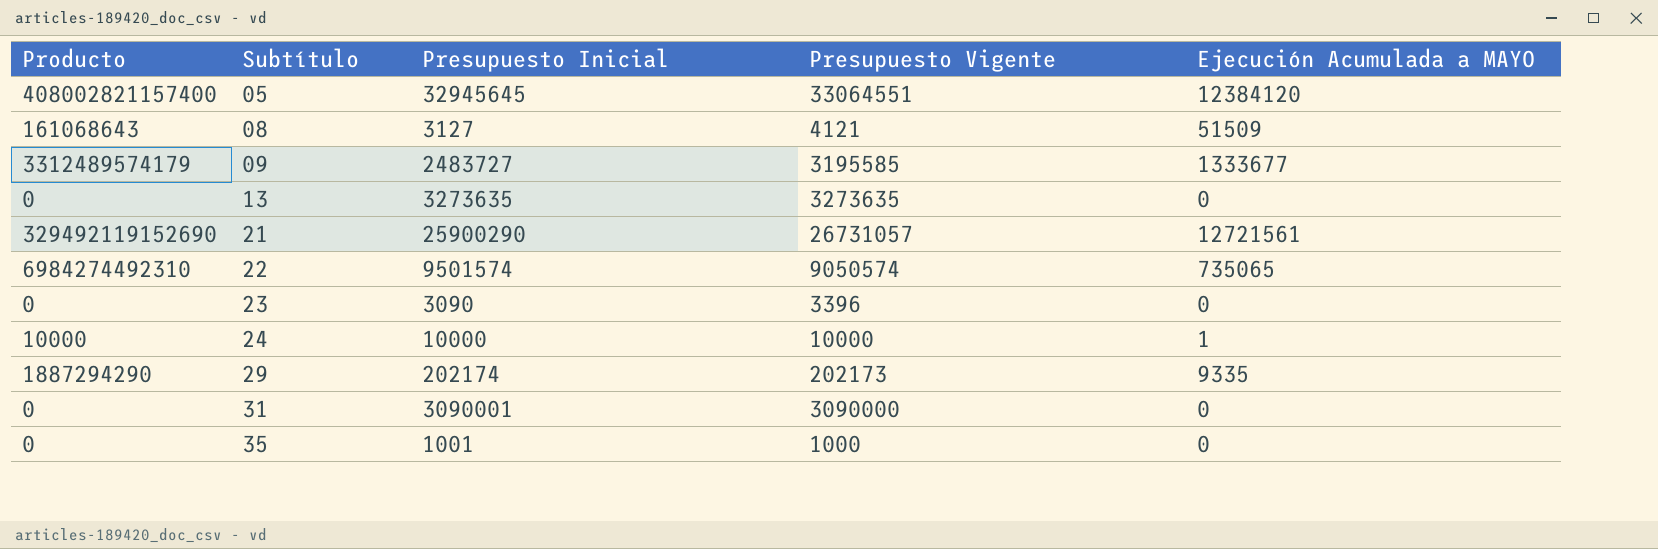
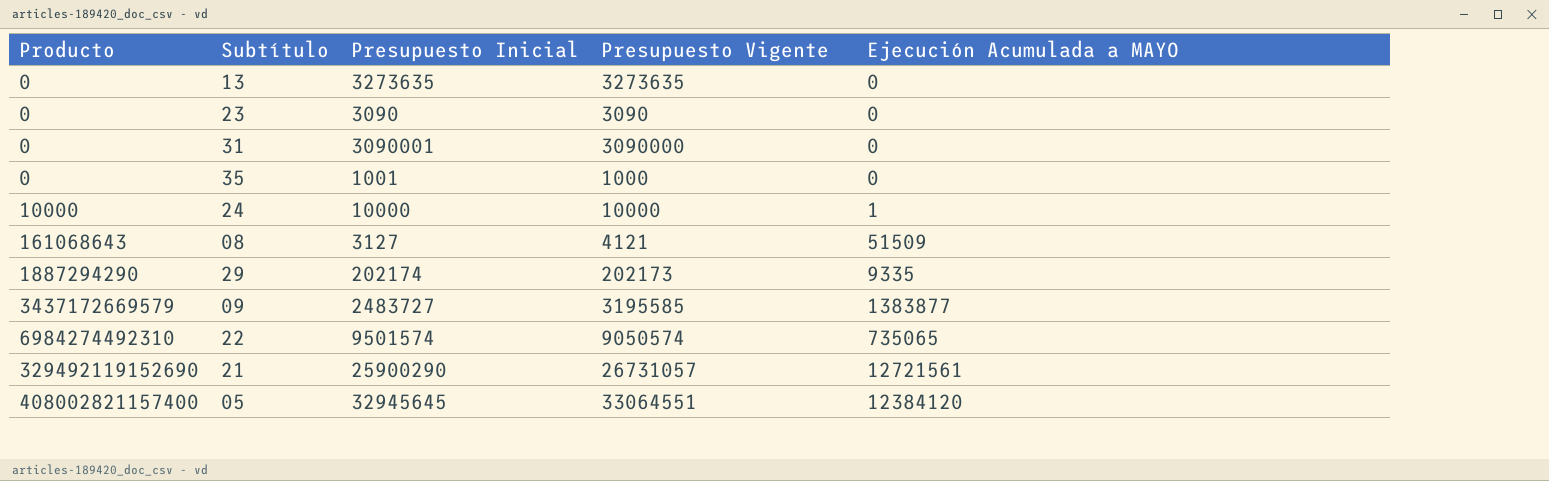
row order: Subtítulo ascending -> Producto ascending
23 | Presupuesto Vigente: 3396 -> 3090
09 | Producto: 3312489574179 -> 3437172669579
09 | Ejecución Acumulada a MAYO: 1333677 -> 1383877

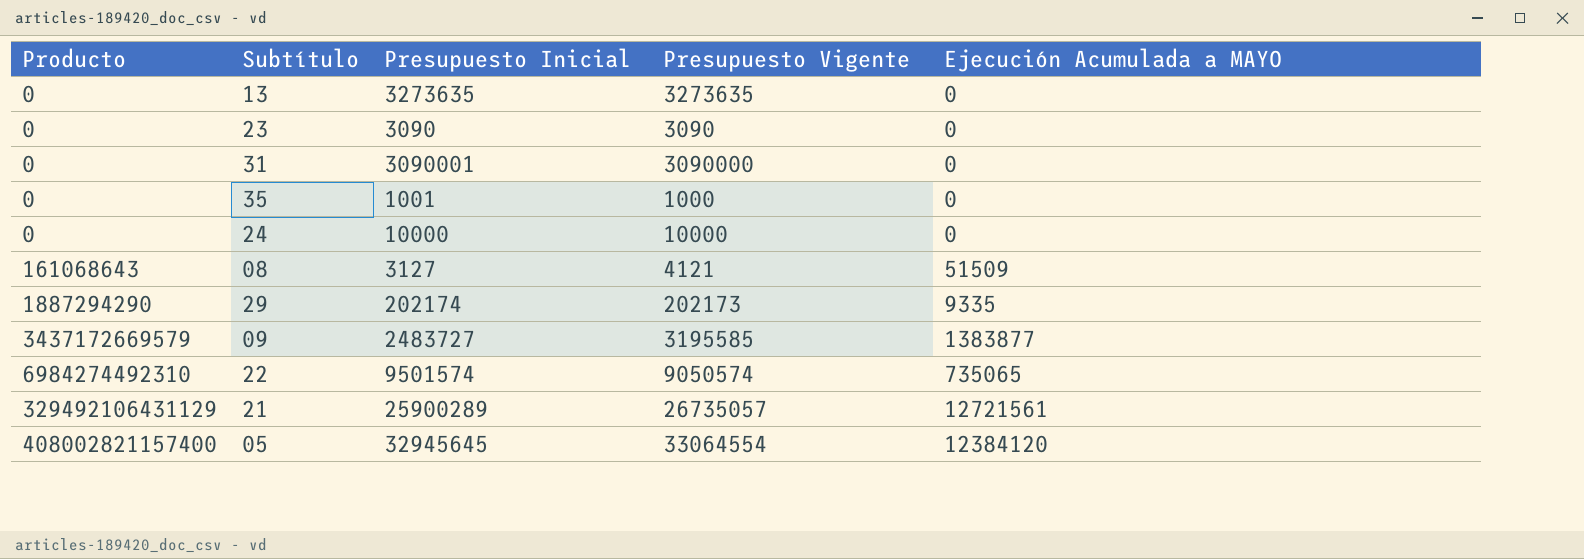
24 | Producto: 10000 -> 0
24 | Ejecución Acumulada a MAYO: 1 -> 0
21 | Producto: 329492119152690 -> 329492106431129
21 | Presupuesto Inicial: 25900290 -> 25900289
21 | Presupuesto Vigente: 26731057 -> 26735057
05 | Presupuesto Vigente: 33064551 -> 33064554

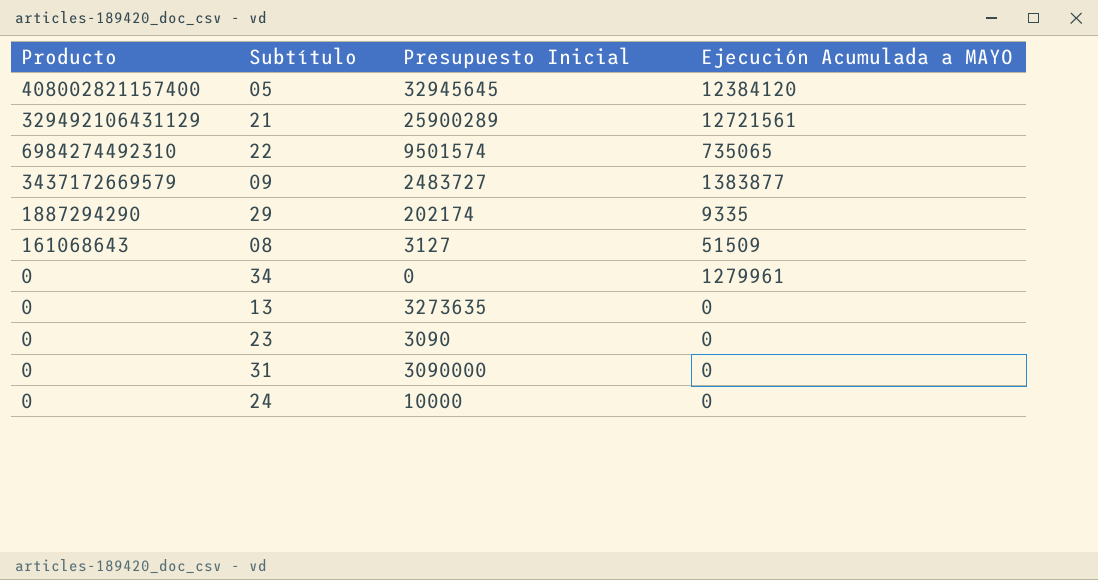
row order: Producto ascending -> Producto descending
column Presupuesto Vigente | position: 4 -> none
row 35: 0 | 1001 | 1000 | 0 -> none
row 34: none -> 0 | 0 | 1279961
31 | Presupuesto Inicial: 3090001 -> 3090000

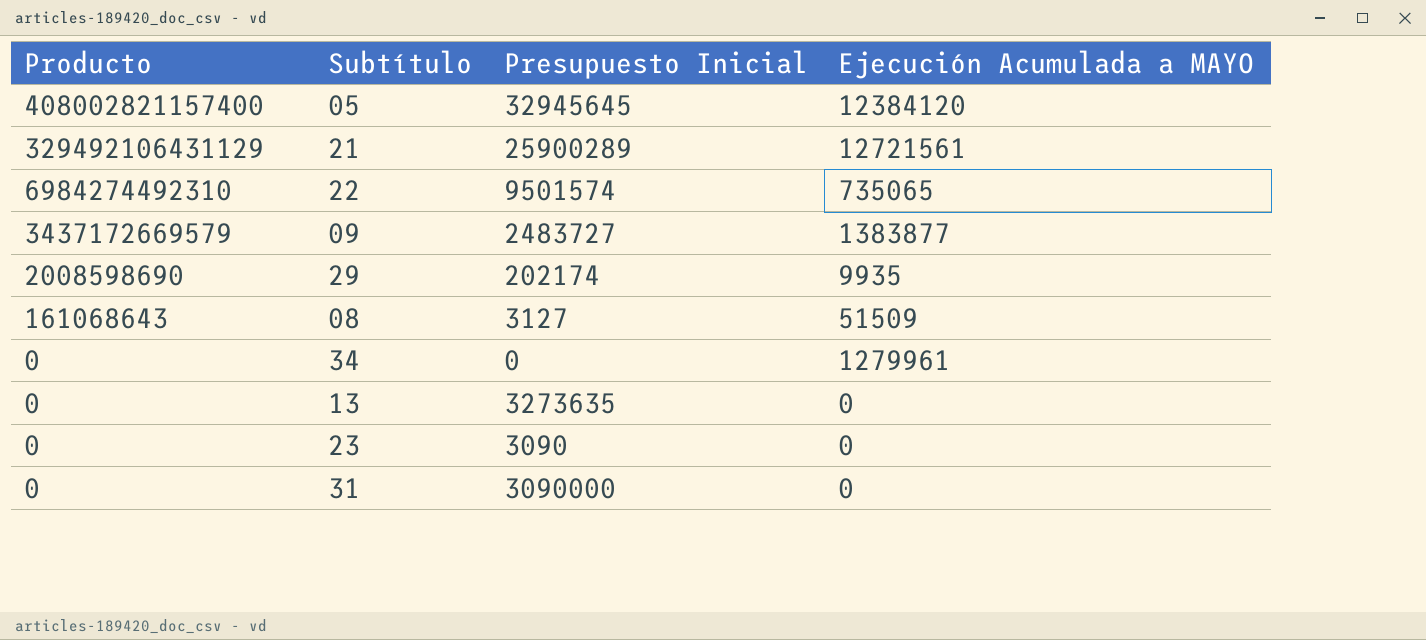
row 24: 0 | 10000 | 0 -> none
29 | Producto: 1887294290 -> 2008598690
29 | Ejecución Acumulada a MAYO: 9335 -> 9935

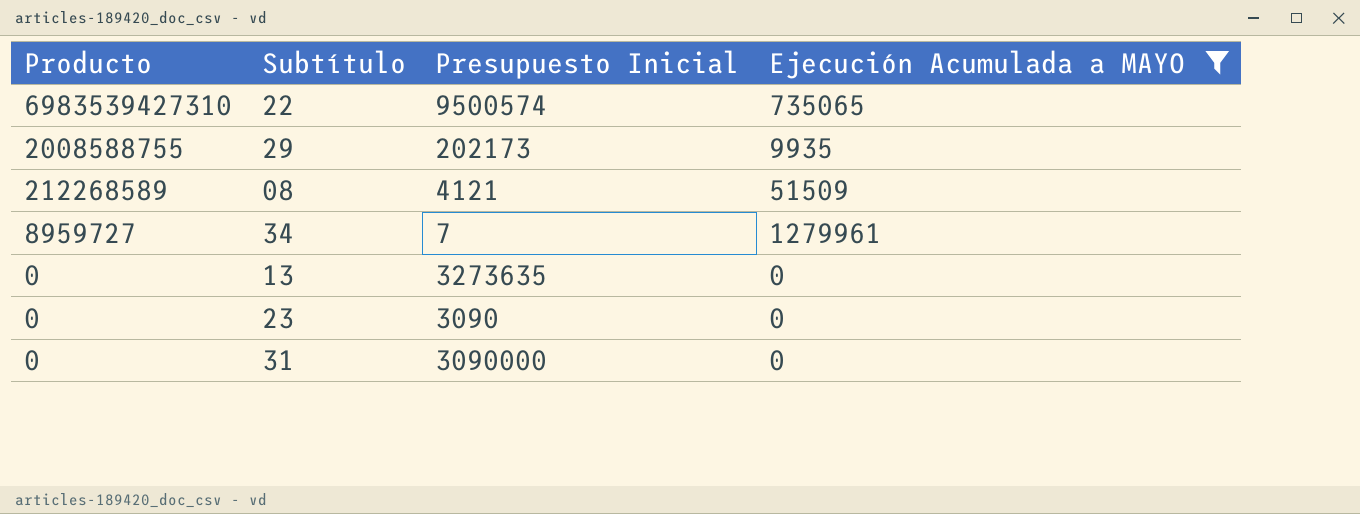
filter: none -> Ejecución Acumulada a MAYO <= 1279961
22 | Producto: 6984274492310 -> 6983539427310
22 | Presupuesto Inicial: 9501574 -> 9500574
29 | Producto: 2008598690 -> 2008588755
29 | Presupuesto Inicial: 202174 -> 202173
08 | Producto: 161068643 -> 212268589
08 | Presupuesto Inicial: 3127 -> 4121
34 | Producto: 0 -> 8959727
34 | Presupuesto Inicial: 0 -> 7

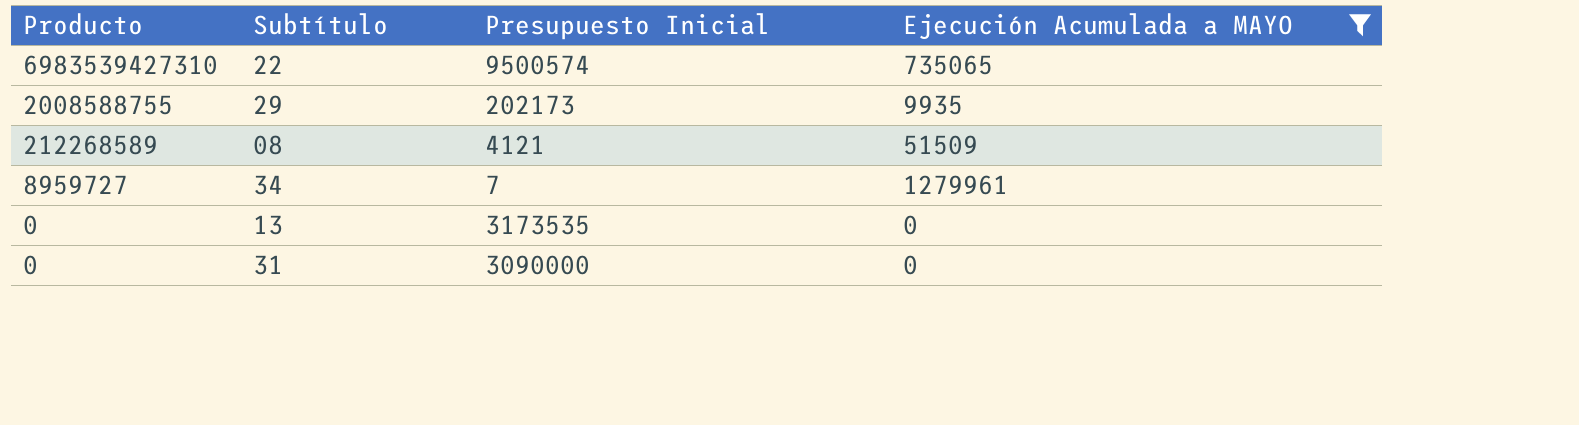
row 23: 0 | 3090 | 0 -> none
13 | Presupuesto Inicial: 3273635 -> 3173535

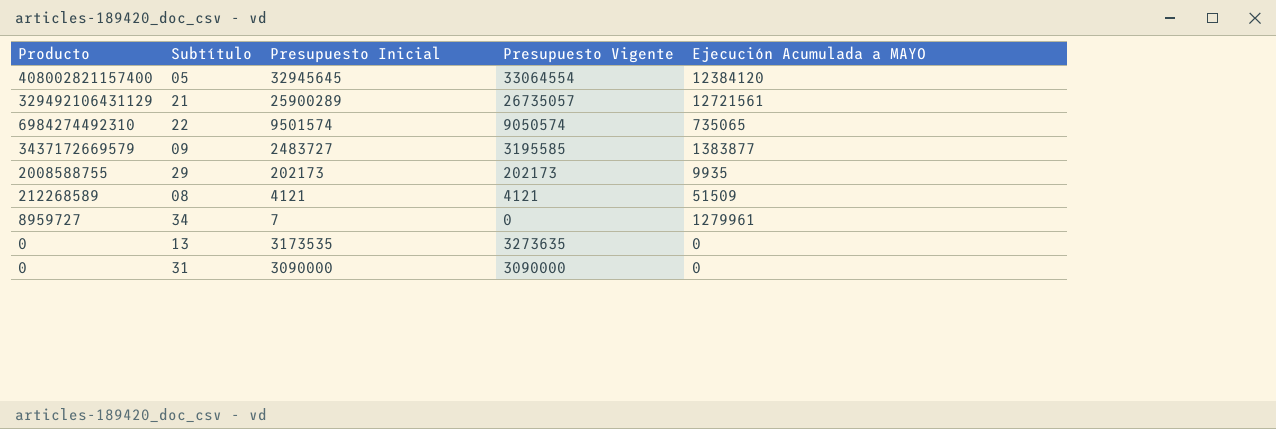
filter: Ejecución Acumulada a MAYO <= 1279961 -> none
column Presupuesto Vigente | position: none -> 4
22 | Producto: 6983539427310 -> 6984274492310
22 | Presupuesto Inicial: 9500574 -> 9501574

